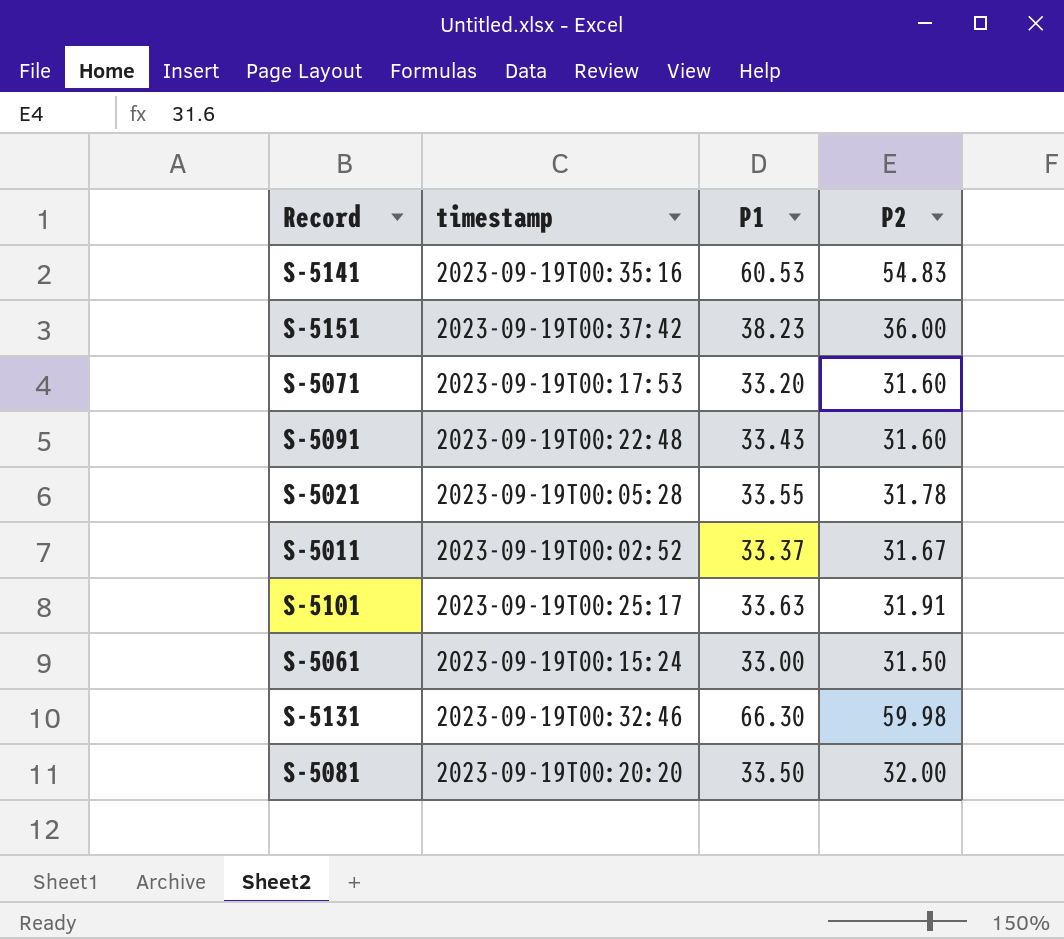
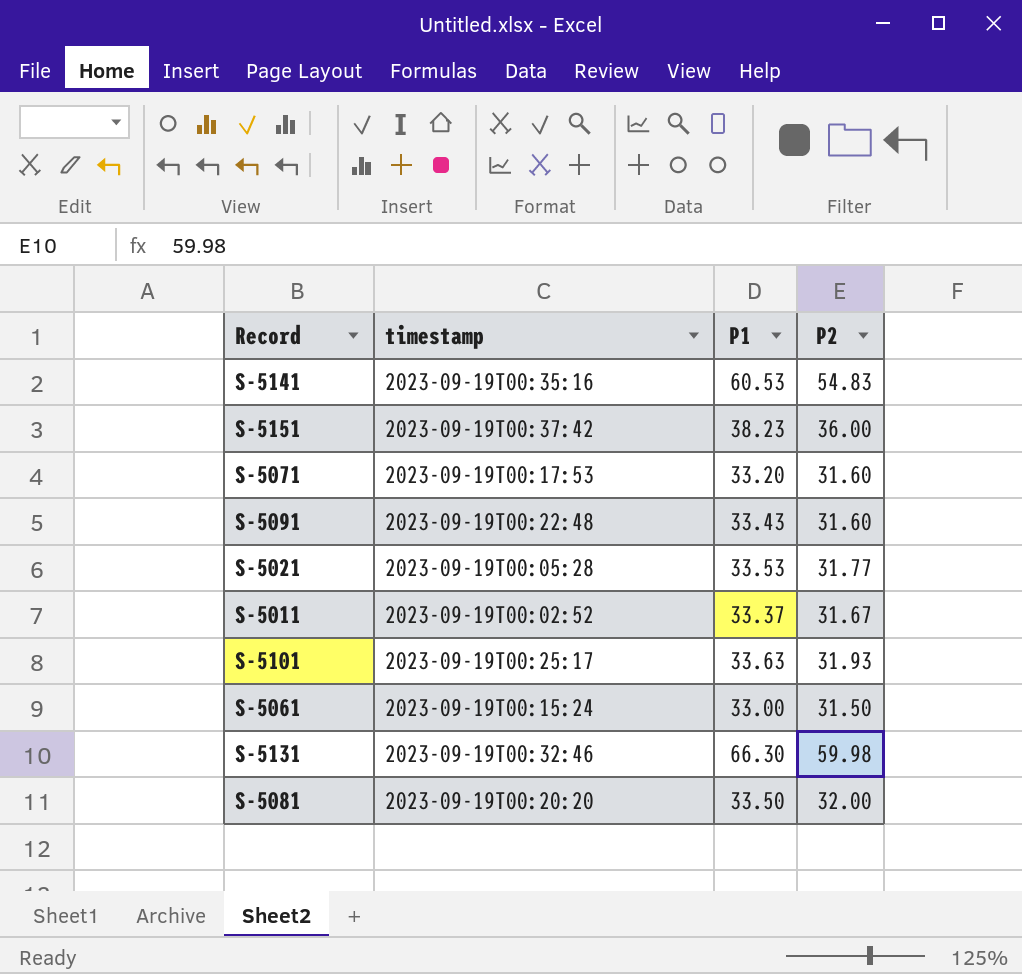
S-5021 | P1: 33.55 -> 33.53
S-5021 | P2: 31.78 -> 31.77
S-5101 | P2: 31.91 -> 31.93

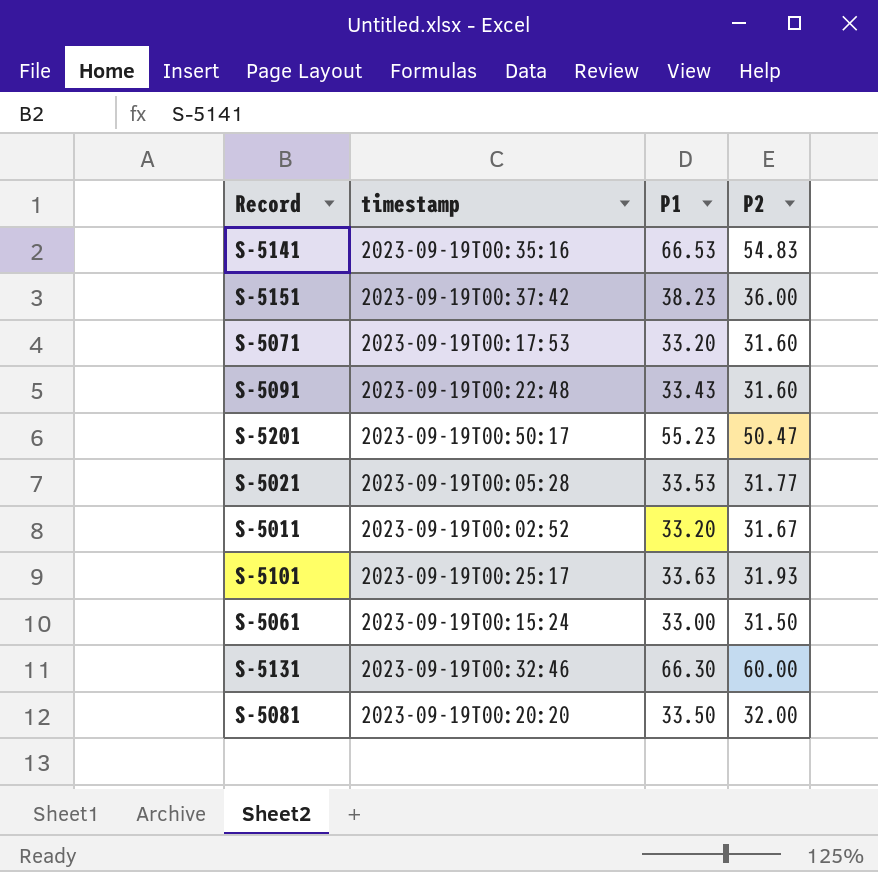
S-5141 | P1: 60.53 -> 66.53
row S-5201: none -> 2023-09-19T00:50:17 | 55.23 | 50.47
S-5011 | P1: 33.37 -> 33.20
S-5131 | P2: 59.98 -> 60.00

